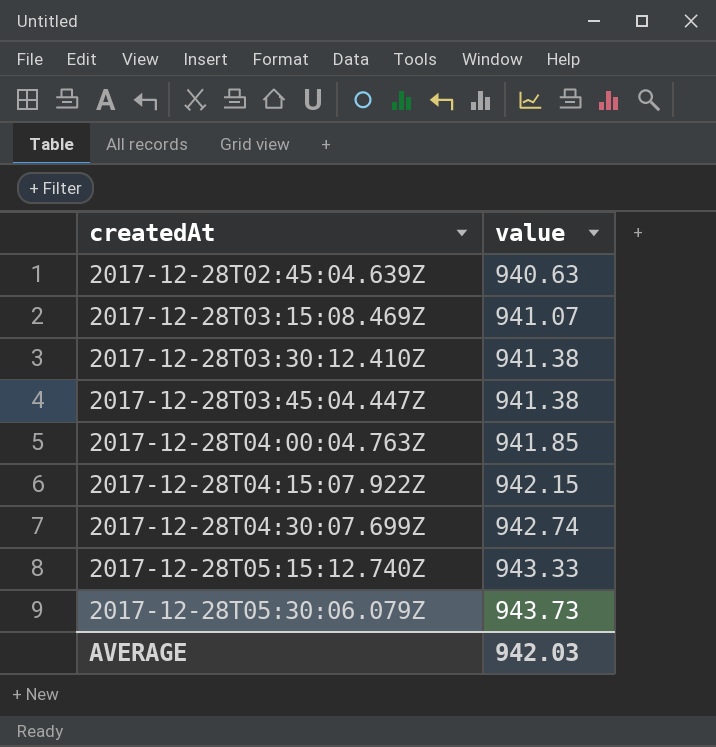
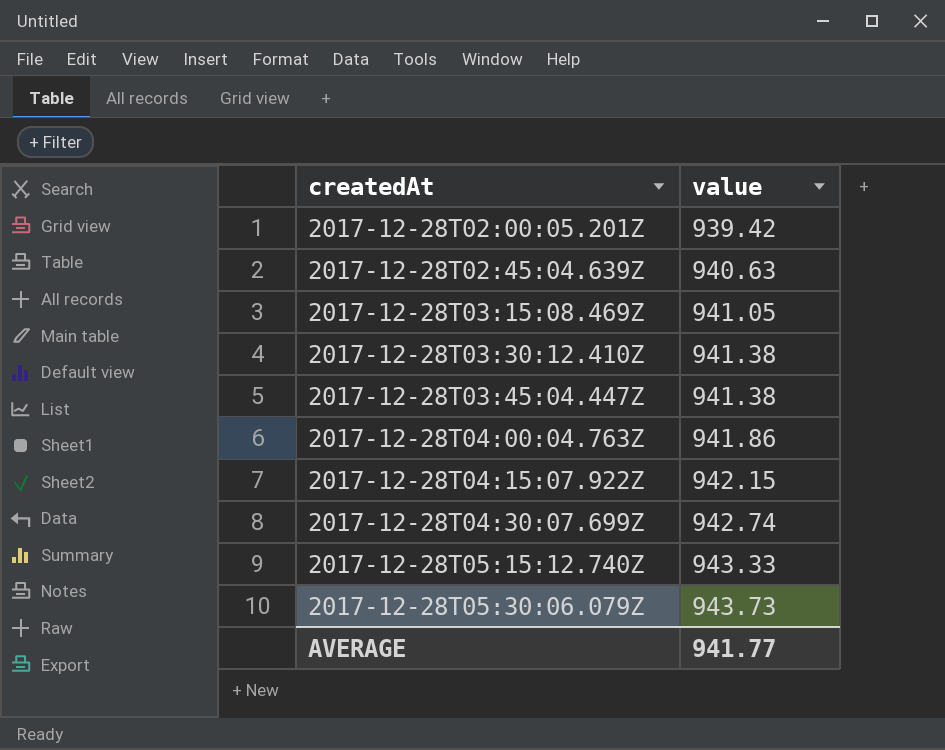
row 2017-12-28T02:00:05.201Z: none -> 939.42
2017-12-28T03:15:08.469Z | value: 941.07 -> 941.05
2017-12-28T04:00:04.763Z | value: 941.85 -> 941.86
AVERAGE | value: 942.03 -> 941.77

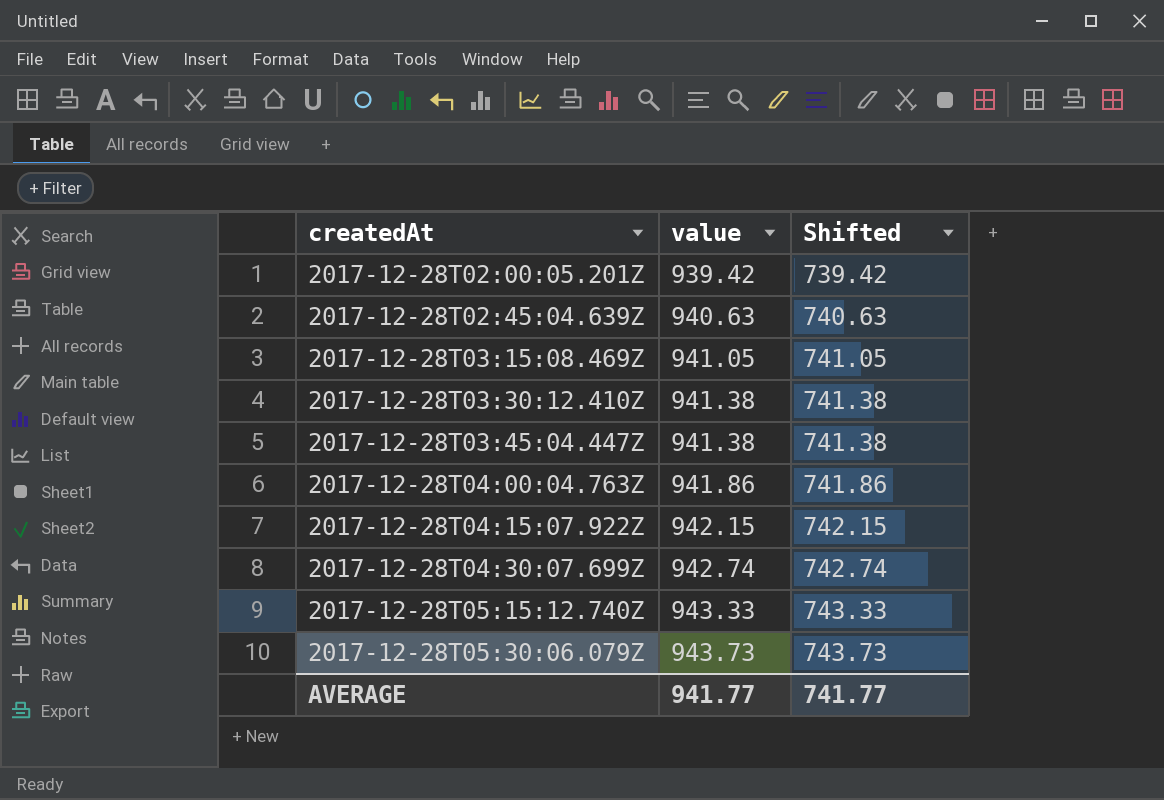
column Shifted | formula: none -> [value] - 200

